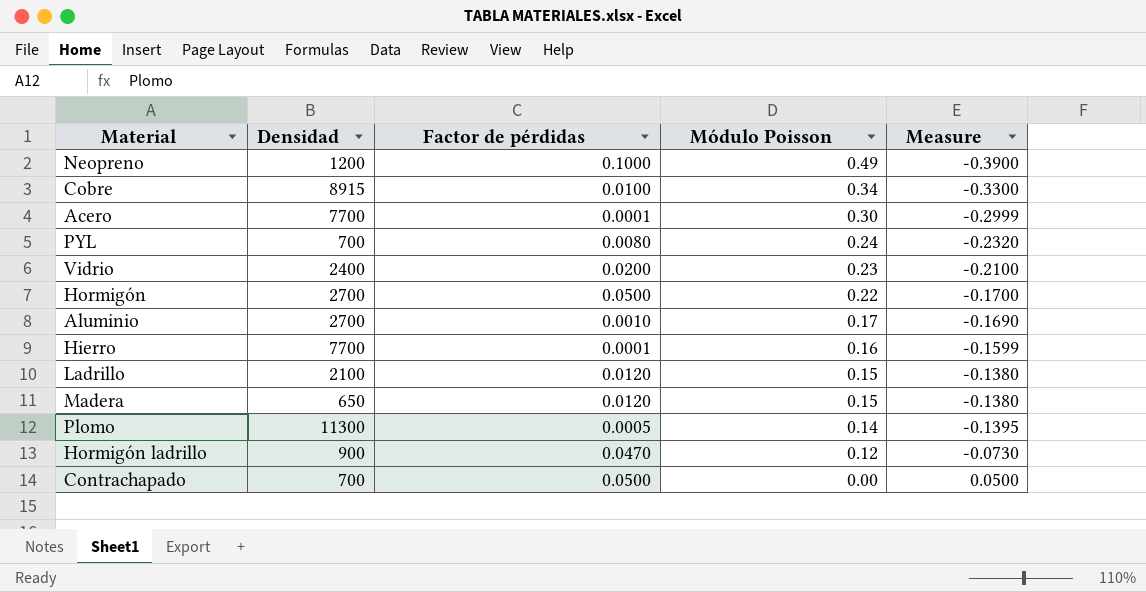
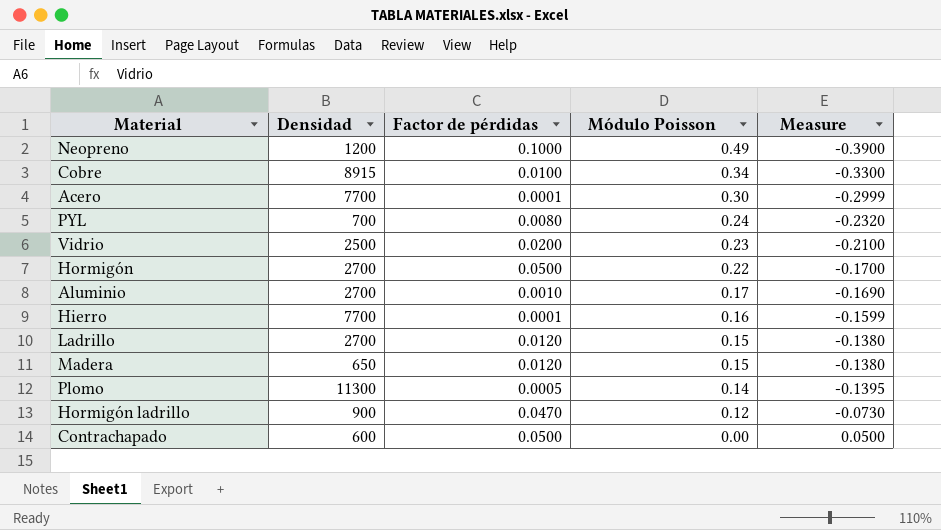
Vidrio | Densidad: 2400 -> 2500
Ladrillo | Densidad: 2100 -> 2700
Contrachapado | Densidad: 700 -> 600

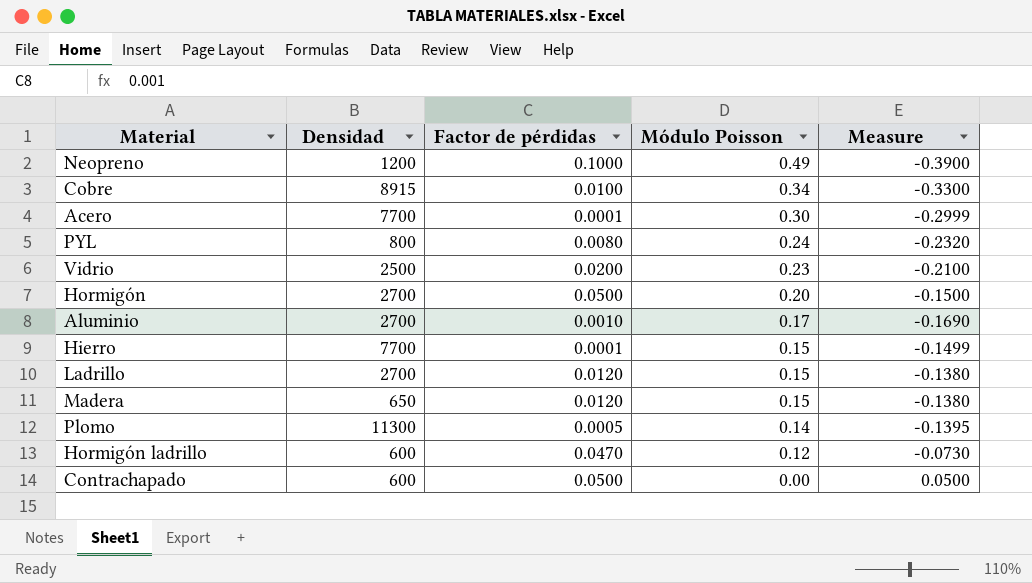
PYL | Densidad: 700 -> 800
Hormigón | Módulo Poisson: 0.22 -> 0.20
Hormigón | Measure: -0.1700 -> -0.1500
Hierro | Módulo Poisson: 0.16 -> 0.15
Hierro | Measure: -0.1599 -> -0.1499
Hormigón ladrillo | Densidad: 900 -> 600

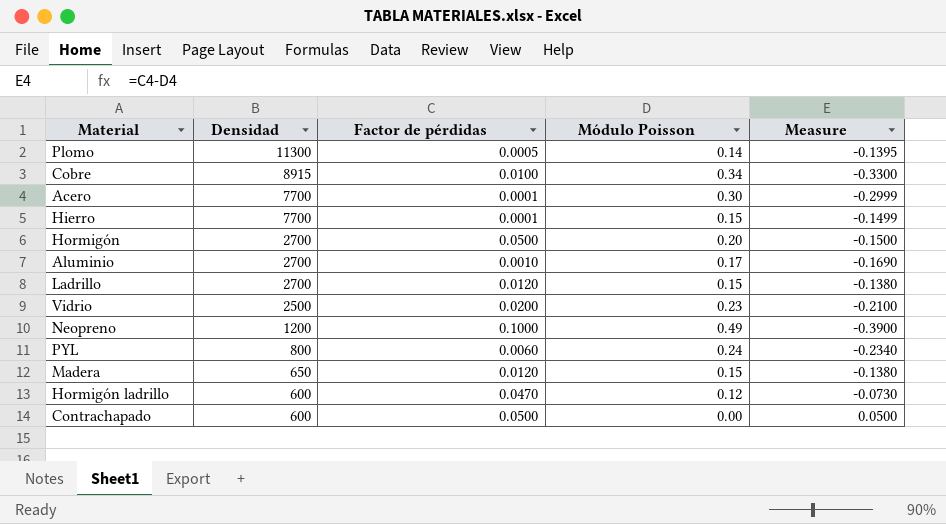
row order: Módulo Poisson descending -> Densidad descending
PYL | Factor de pérdidas: 0.0080 -> 0.0060
PYL | Measure: -0.2320 -> -0.2340

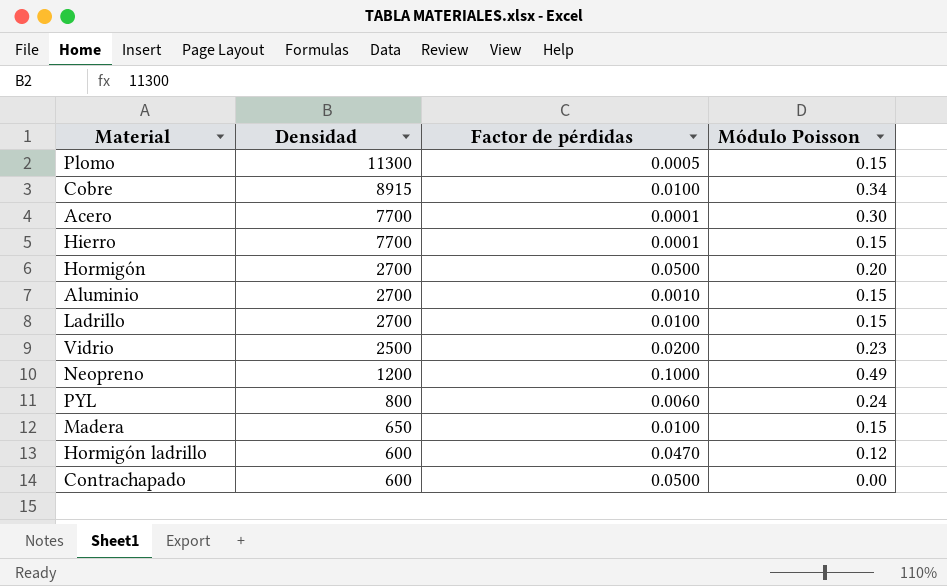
column Measure | formula: [Factor de pérdidas] - [Módulo Poisson] -> none
Plomo | Módulo Poisson: 0.14 -> 0.15
Aluminio | Módulo Poisson: 0.17 -> 0.15
Ladrillo | Factor de pérdidas: 0.0120 -> 0.0100
Madera | Factor de pérdidas: 0.0120 -> 0.0100

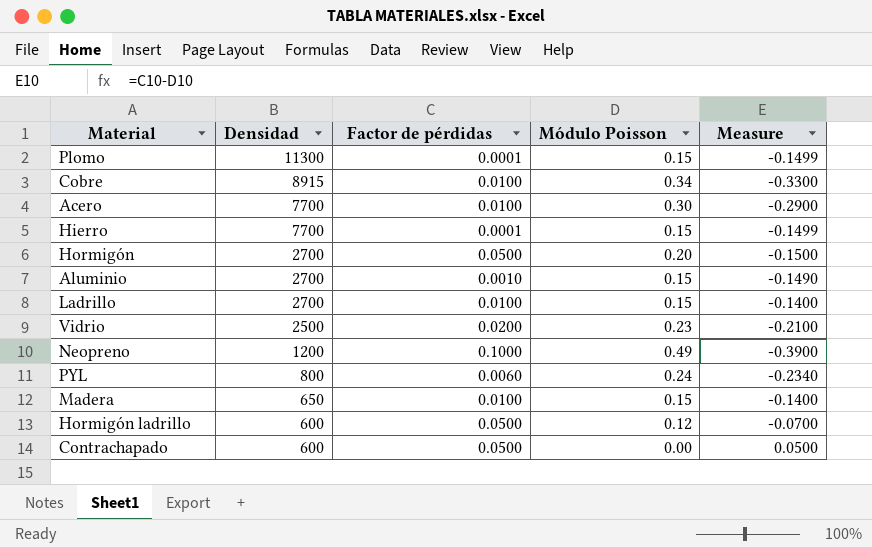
column Measure | formula: none -> [Factor de pérdidas] - [Módulo Poisson]
Plomo | Factor de pérdidas: 0.0005 -> 0.0001
Acero | Factor de pérdidas: 0.0001 -> 0.0100
Hormigón ladrillo | Factor de pérdidas: 0.0470 -> 0.0500

